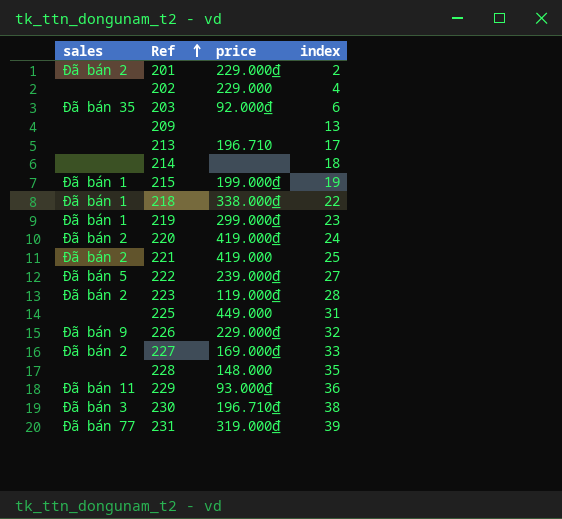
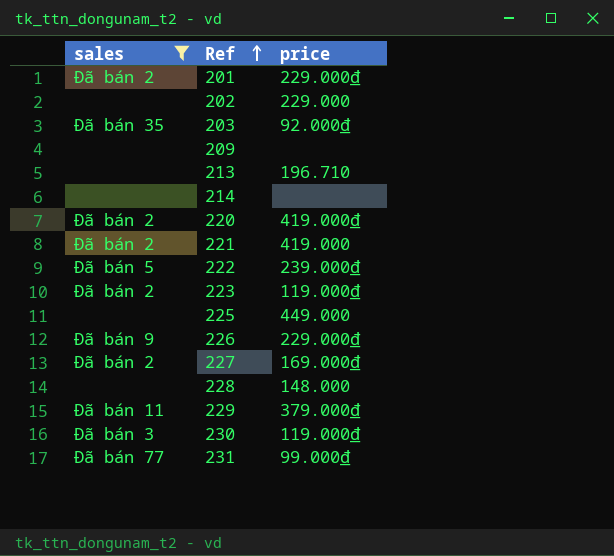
filter: none -> sales != Đã bán 1
column index | position: 4 -> none
229 | price: 93.000₫ -> 379.000₫
230 | price: 196.710₫ -> 119.000₫
231 | price: 319.000₫ -> 99.000₫

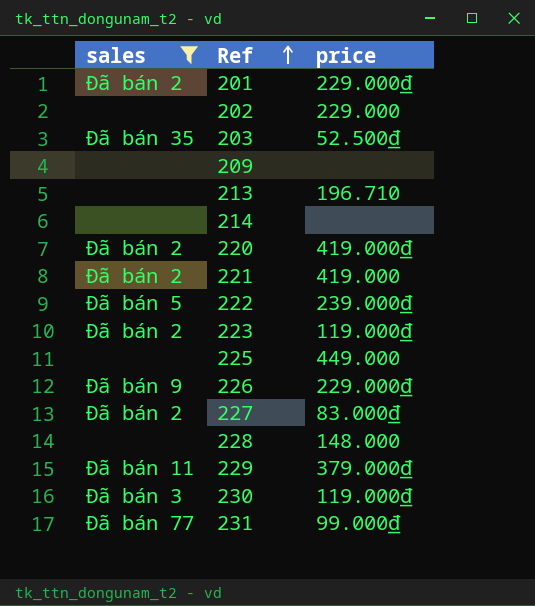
203 | price: 92.000₫ -> 52.500₫
227 | price: 169.000₫ -> 83.000₫

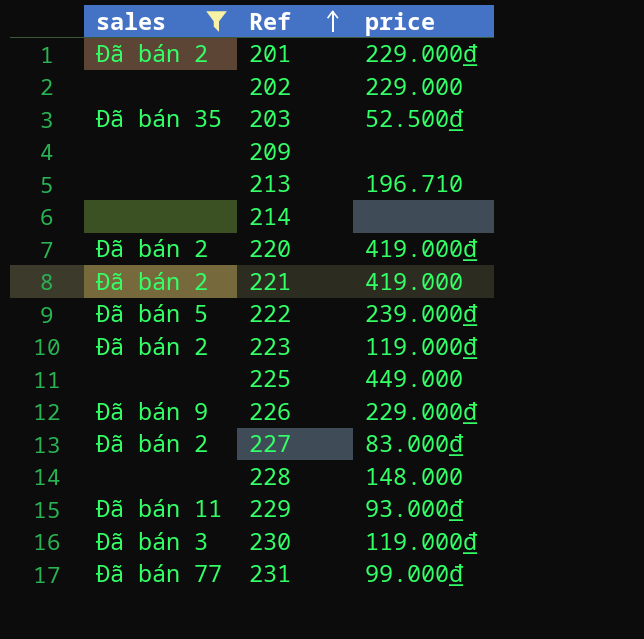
229 | price: 379.000₫ -> 93.000₫

